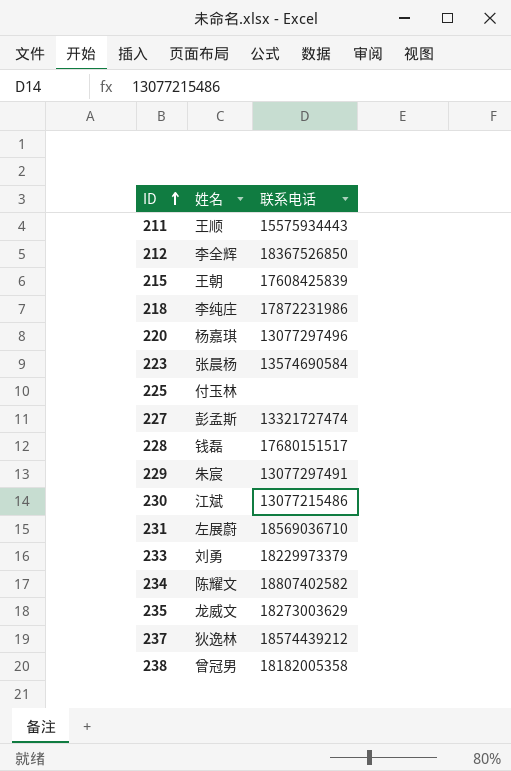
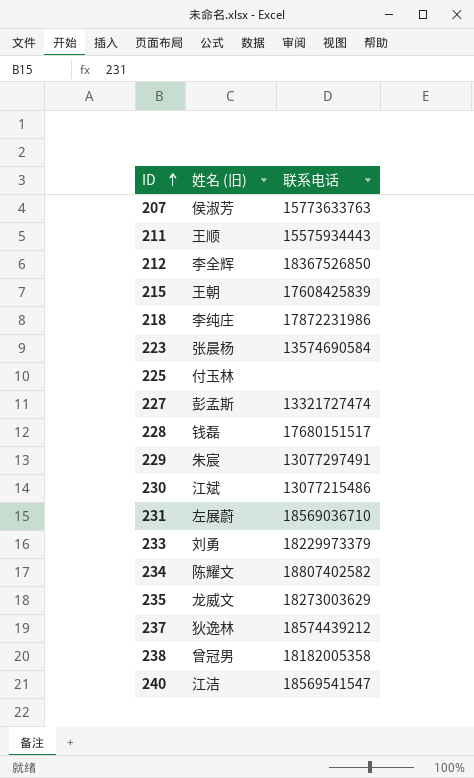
column name: 姓名 -> 姓名 (旧)
row 220: 杨嘉琪 | 13077297496 -> none
row 207: none -> 侯淑芳 | 15773633763
row 240: none -> 江洁 | 18569541547

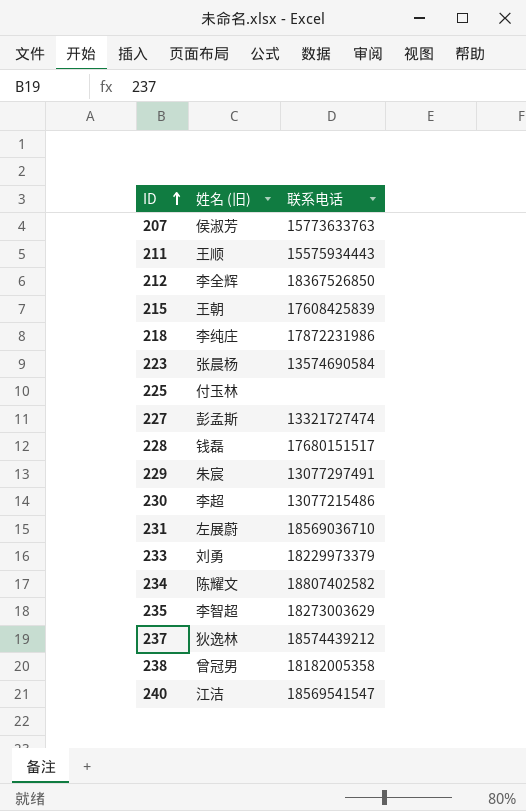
230 | 姓名 (旧): 江斌 -> 李超
235 | 姓名 (旧): 龙威文 -> 李智超

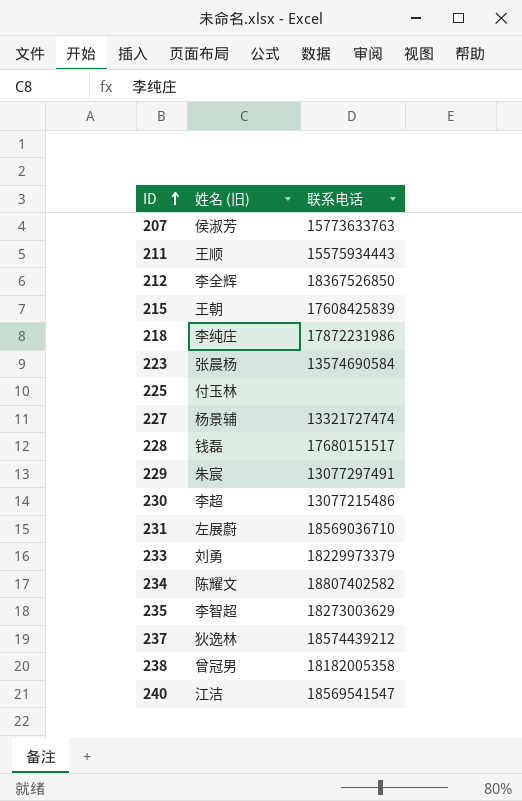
227 | 姓名 (旧): 彭孟斯 -> 杨景辅

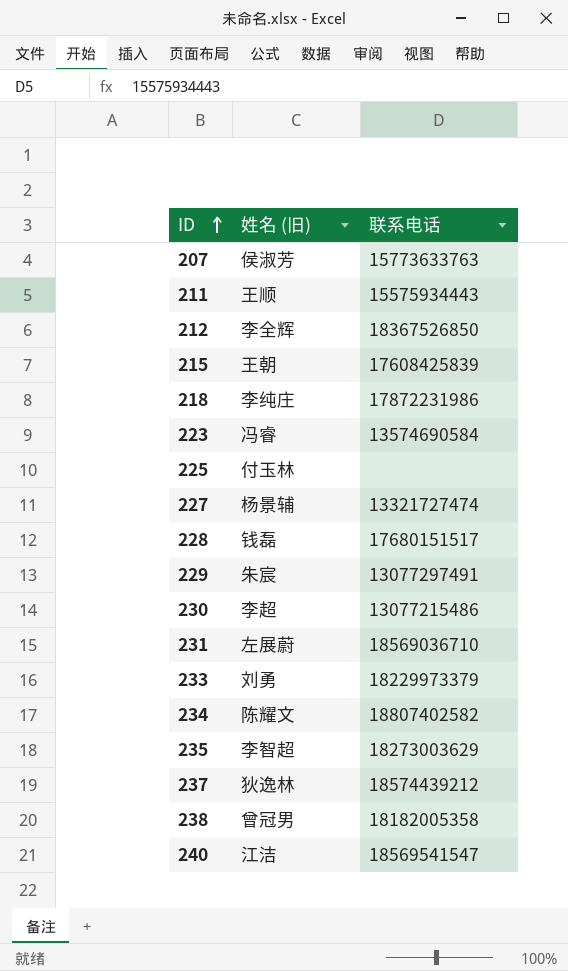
223 | 姓名 (旧): 张晨杨 -> 冯睿

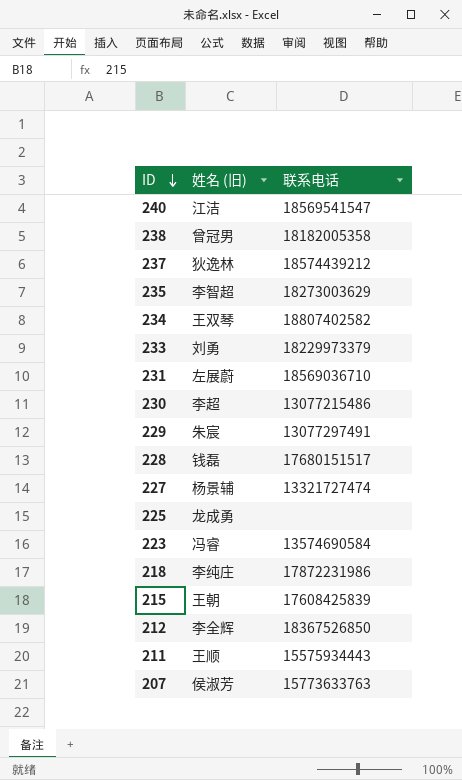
row order: ID ascending -> ID descending
234 | 姓名 (旧): 陈耀文 -> 王双琴
225 | 姓名 (旧): 付玉林 -> 龙成勇

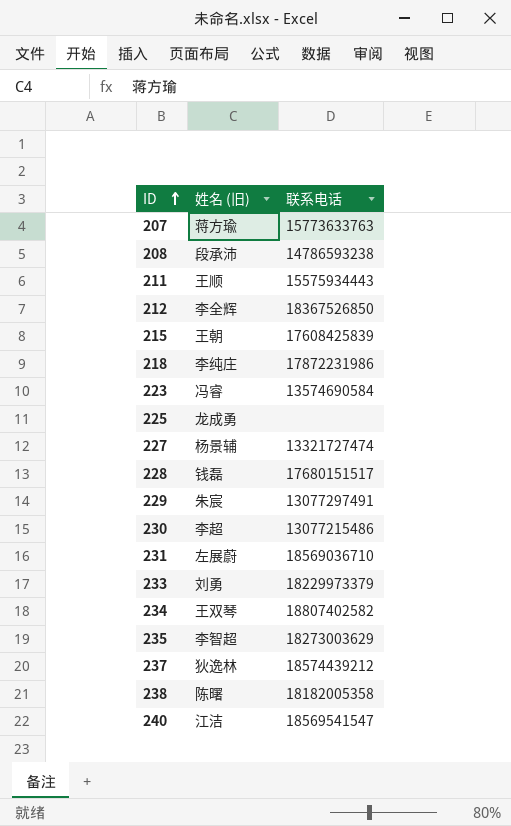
row order: ID descending -> ID ascending
207 | 姓名 (旧): 侯淑芳 -> 蒋方瑜
row 208: none -> 段承沛 | 14786593238
238 | 姓名 (旧): 曾冠男 -> 陈曙

